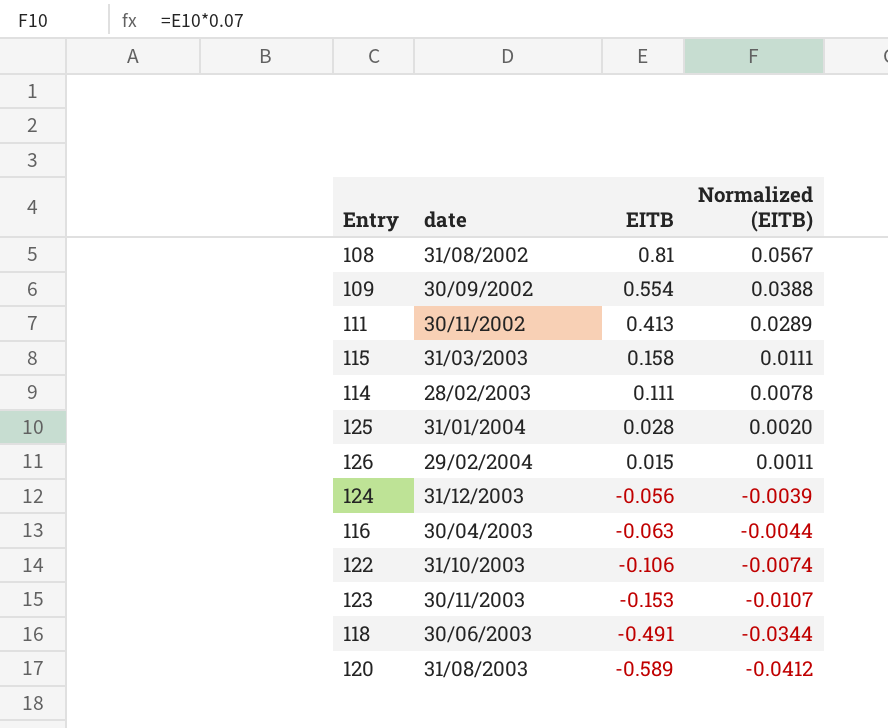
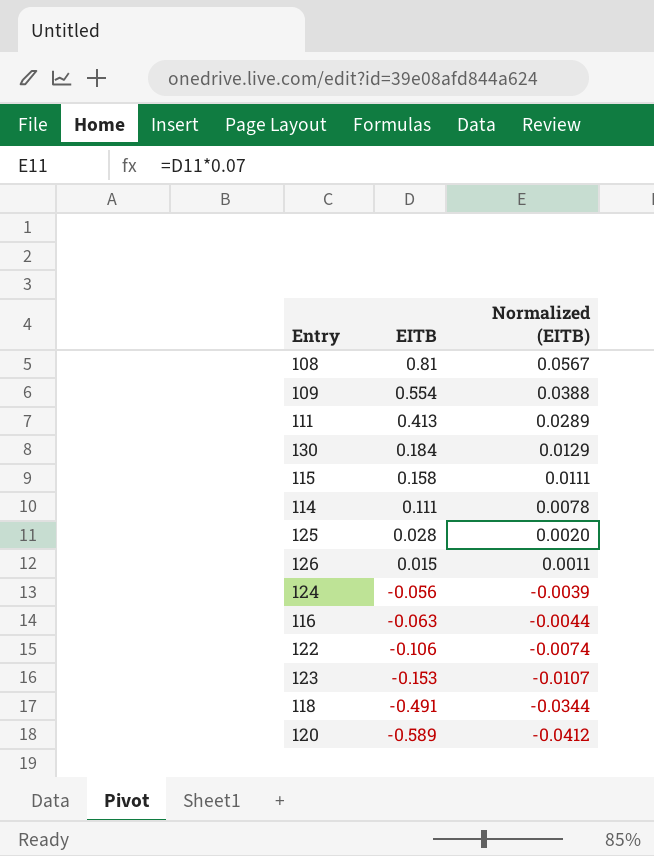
column date | position: 2 -> none
row 130: none -> 0.184 | 0.0129

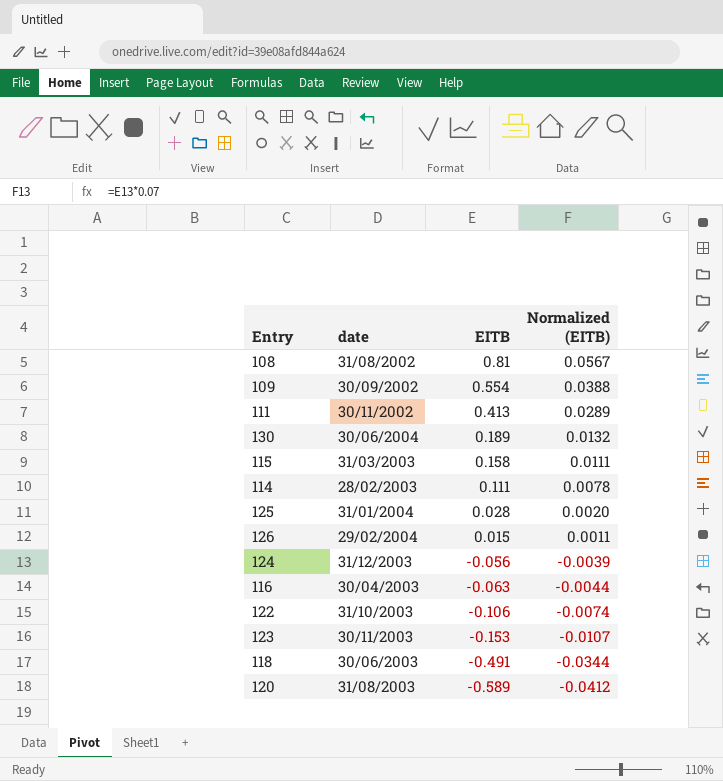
column date | position: none -> 2
130 | EITB: 0.184 -> 0.189
130 | Normalized (EITB): 0.0129 -> 0.0132

